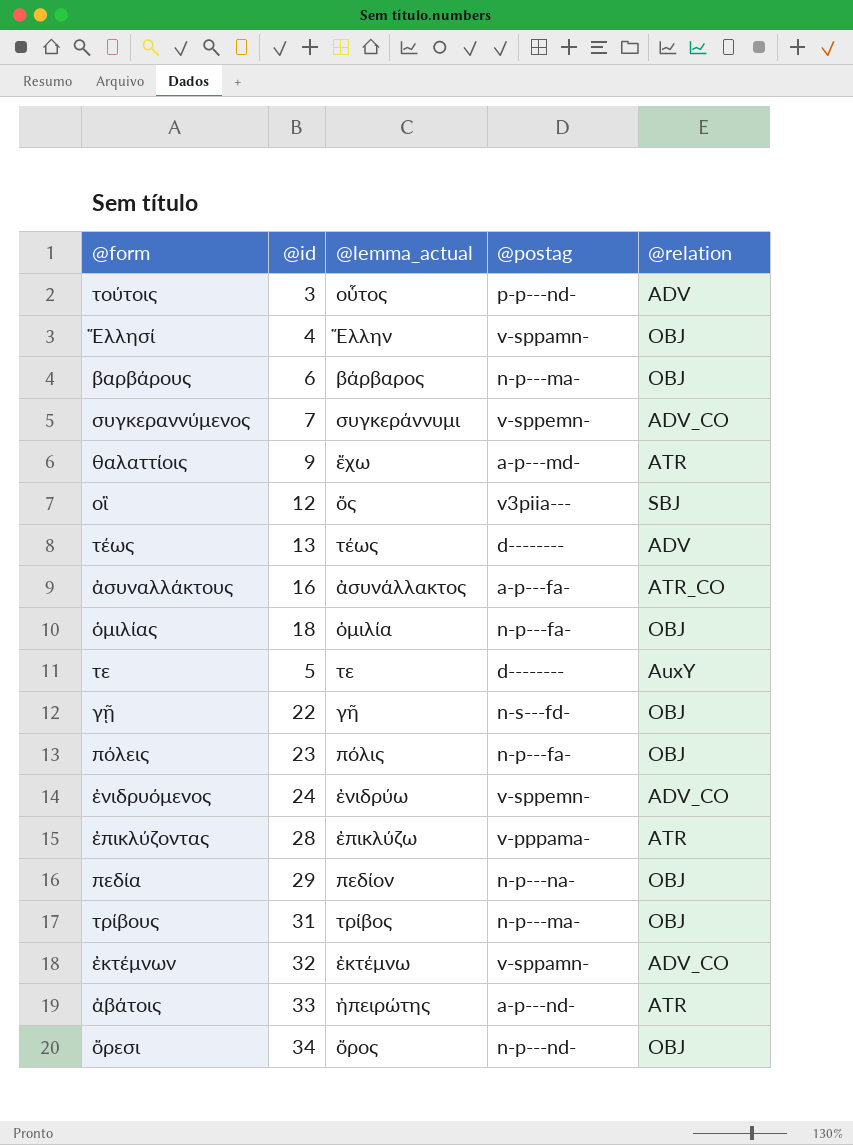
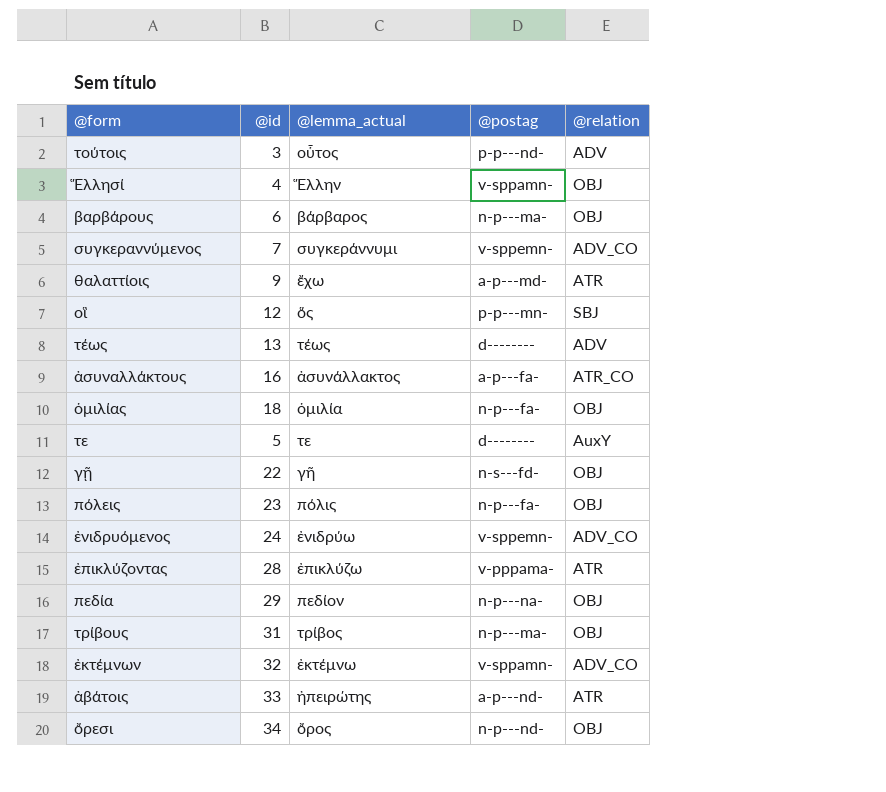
οἳ | @postag: v3piia--- -> p-p---mn-

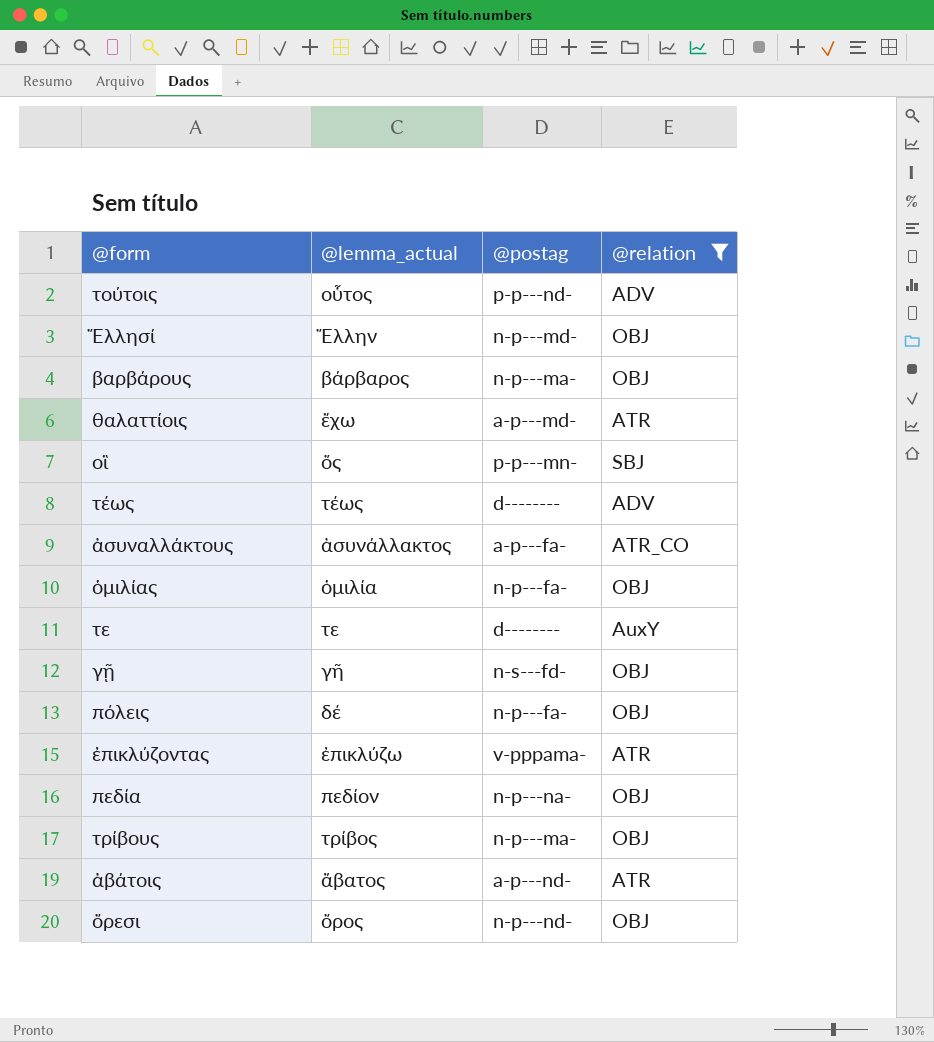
filter: none -> @relation != ADV_CO
column @id | position: 2 -> none
Ἕλλησί | @postag: v-sppamn- -> n-p---md-
πόλεις | @lemma_actual: πόλις -> δέ
ἀβάτοις | @lemma_actual: ἠπειρώτης -> ἄβατος

